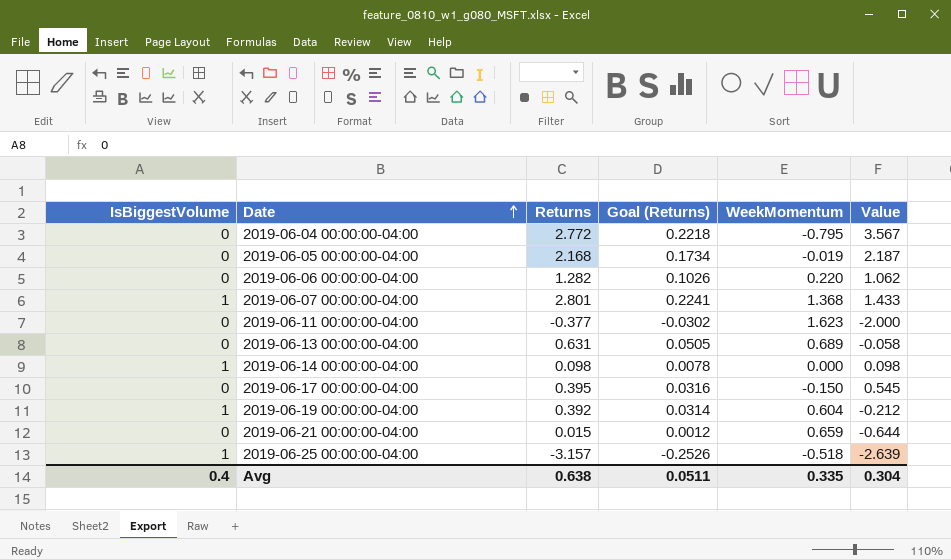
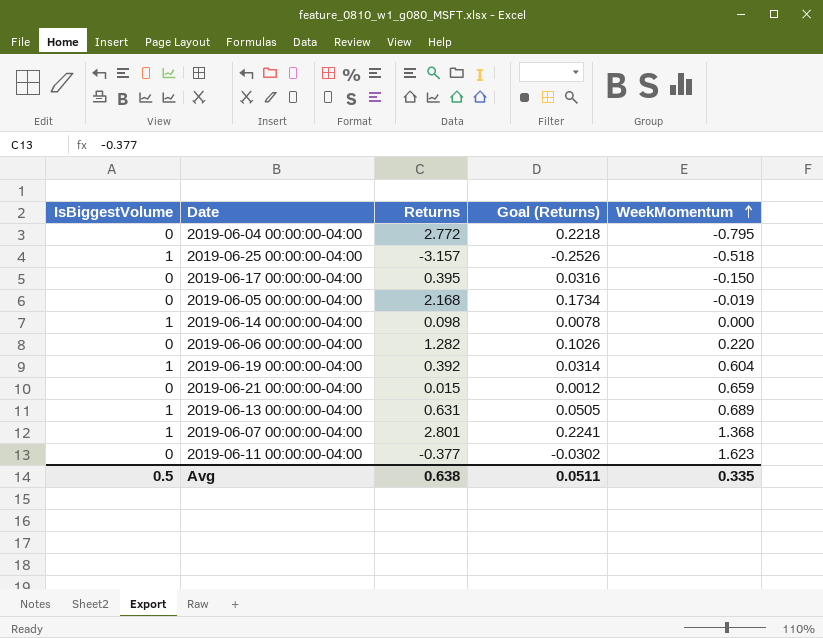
row order: Date ascending -> WeekMomentum ascending
column Value | formula: [Returns] - [WeekMomentum] -> none
2019-06-13 00:00:00-04:00 | IsBiggestVolume: 0 -> 1
Avg | IsBiggestVolume: 0.4 -> 0.5

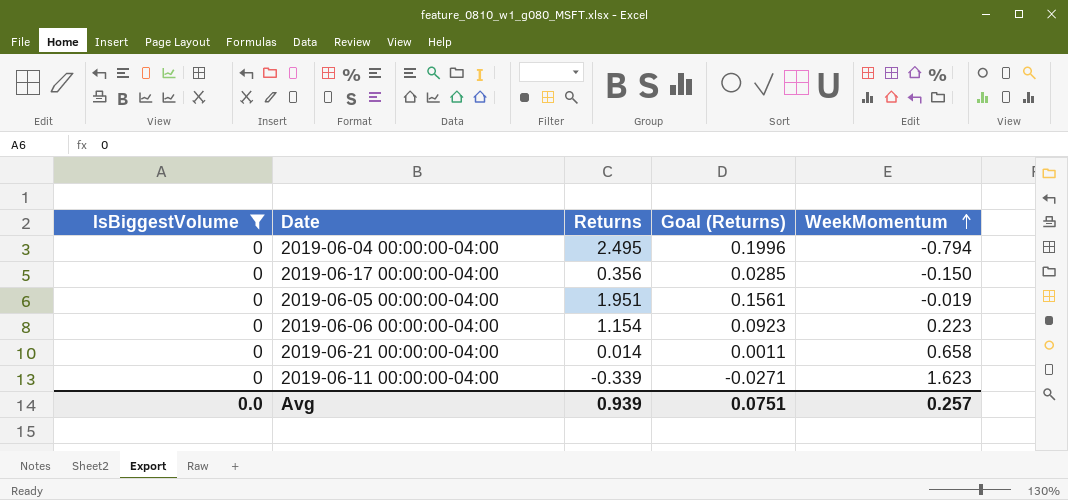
filter: none -> IsBiggestVolume = 0
2019-06-04 00:00:00-04:00 | Returns: 2.772 -> 2.495
2019-06-04 00:00:00-04:00 | Goal (Returns): 0.2218 -> 0.1996
2019-06-04 00:00:00-04:00 | WeekMomentum: -0.795 -> -0.794
2019-06-17 00:00:00-04:00 | Returns: 0.395 -> 0.356
2019-06-17 00:00:00-04:00 | Goal (Returns): 0.0316 -> 0.0285
2019-06-05 00:00:00-04:00 | Returns: 2.168 -> 1.951
2019-06-05 00:00:00-04:00 | Goal (Returns): 0.1734 -> 0.1561
2019-06-06 00:00:00-04:00 | Returns: 1.282 -> 1.154
2019-06-06 00:00:00-04:00 | Goal (Returns): 0.1026 -> 0.0923
2019-06-06 00:00:00-04:00 | WeekMomentum: 0.220 -> 0.223
2019-06-21 00:00:00-04:00 | Returns: 0.015 -> 0.014
2019-06-21 00:00:00-04:00 | Goal (Returns): 0.0012 -> 0.0011
2019-06-21 00:00:00-04:00 | WeekMomentum: 0.659 -> 0.658
2019-06-11 00:00:00-04:00 | Returns: -0.377 -> -0.339
2019-06-11 00:00:00-04:00 | Goal (Returns): -0.0302 -> -0.0271
Avg | IsBiggestVolume: 0.5 -> 0.0
Avg | Returns: 0.638 -> 0.939
Avg | Goal (Returns): 0.0511 -> 0.0751
Avg | WeekMomentum: 0.335 -> 0.257

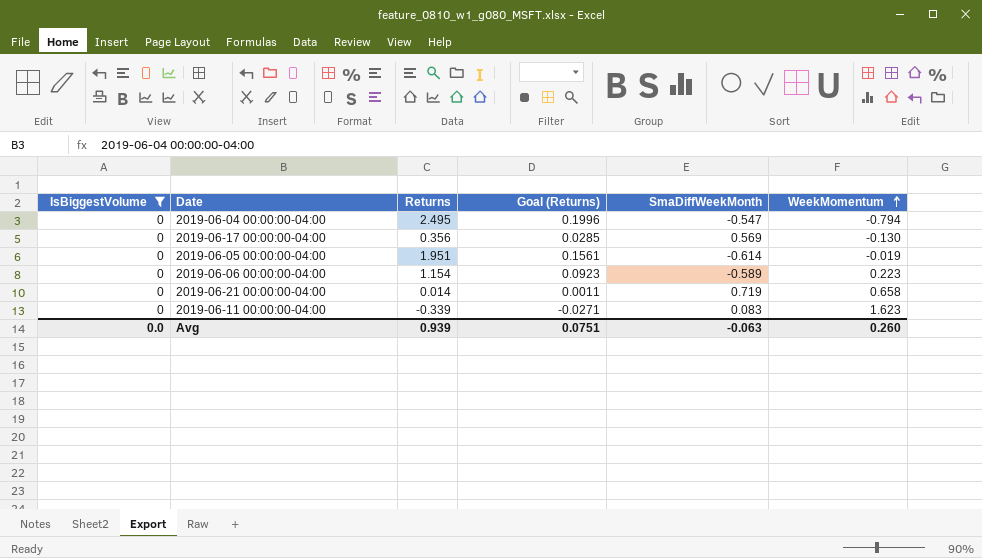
column SmaDiffWeekMonth | position: none -> 5
2019-06-17 00:00:00-04:00 | WeekMomentum: -0.150 -> -0.130
Avg | WeekMomentum: 0.257 -> 0.260

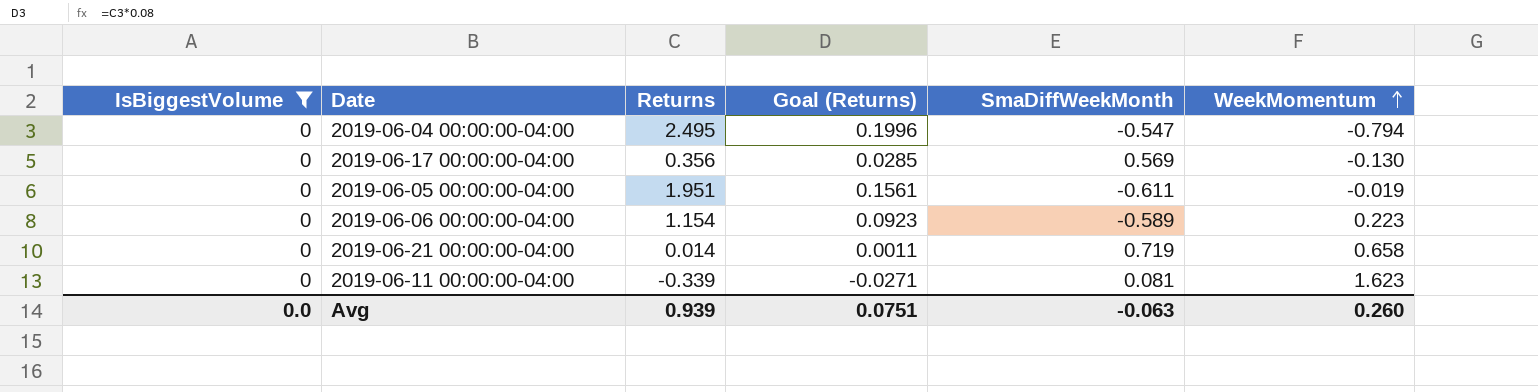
2019-06-05 00:00:00-04:00 | SmaDiffWeekMonth: -0.614 -> -0.611
2019-06-11 00:00:00-04:00 | SmaDiffWeekMonth: 0.083 -> 0.081

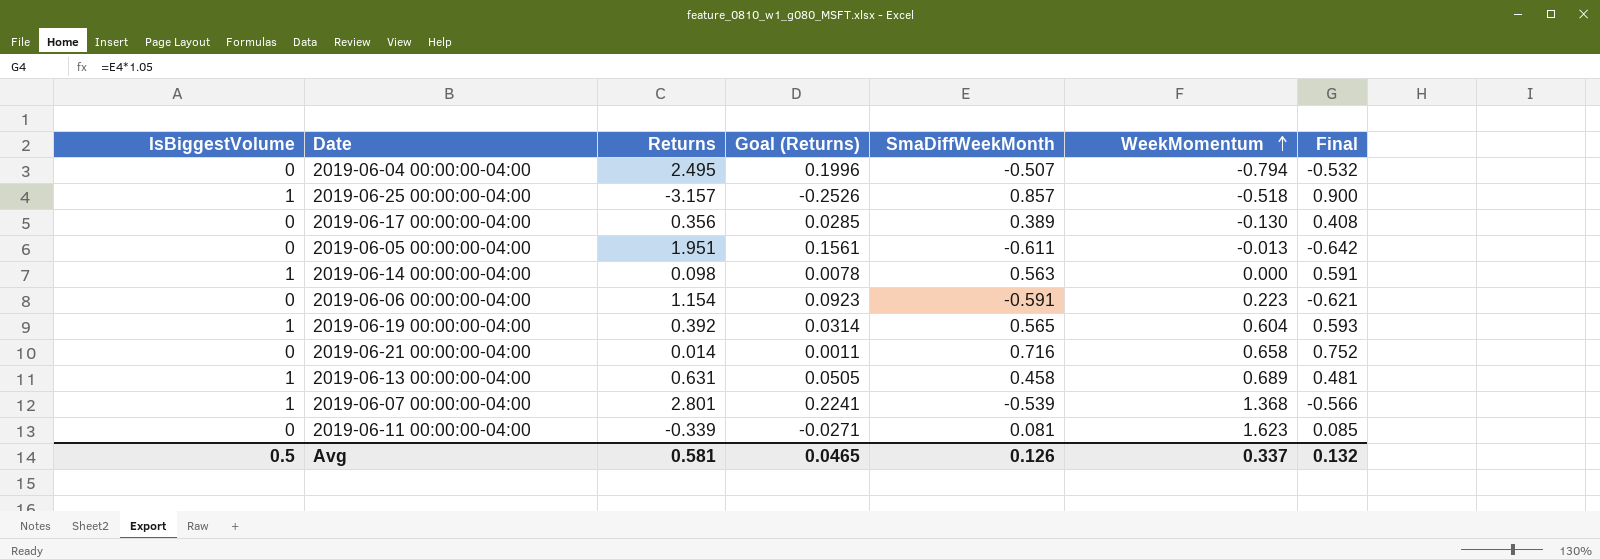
filter: IsBiggestVolume = 0 -> none
column Final | formula: none -> [SmaDiffWeekMonth] * 1.05
2019-06-04 00:00:00-04:00 | SmaDiffWeekMonth: -0.547 -> -0.507
2019-06-17 00:00:00-04:00 | SmaDiffWeekMonth: 0.569 -> 0.389
2019-06-05 00:00:00-04:00 | WeekMomentum: -0.019 -> -0.013
2019-06-06 00:00:00-04:00 | SmaDiffWeekMonth: -0.589 -> -0.591
2019-06-21 00:00:00-04:00 | SmaDiffWeekMonth: 0.719 -> 0.716
Avg | IsBiggestVolume: 0.0 -> 0.5
Avg | Returns: 0.939 -> 0.581
Avg | Goal (Returns): 0.0751 -> 0.0465
Avg | SmaDiffWeekMonth: -0.063 -> 0.126
Avg | WeekMomentum: 0.260 -> 0.337

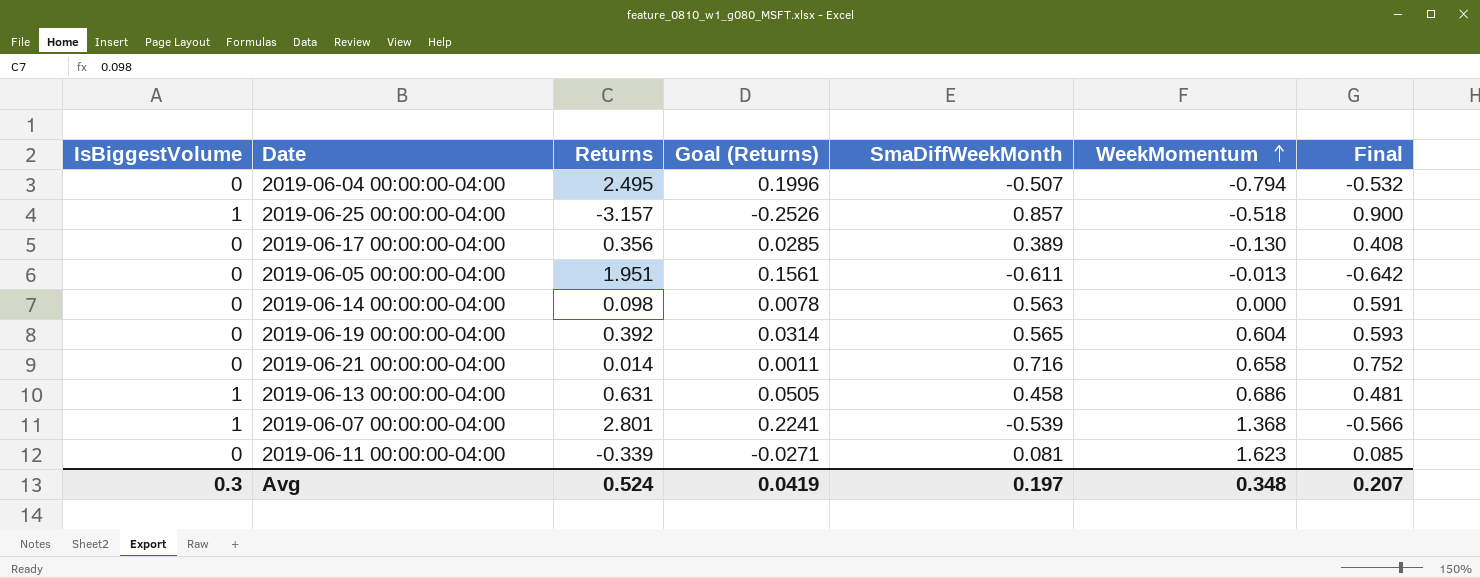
row 2019-06-06 00:00:00-04:00: 0 | 1.154 | 0.0923 | -0.591 | 0.223 | -0.621 -> none
2019-06-14 00:00:00-04:00 | IsBiggestVolume: 1 -> 0
2019-06-19 00:00:00-04:00 | IsBiggestVolume: 1 -> 0
2019-06-13 00:00:00-04:00 | WeekMomentum: 0.689 -> 0.686
Avg | IsBiggestVolume: 0.5 -> 0.3
Avg | Returns: 0.581 -> 0.524
Avg | Goal (Returns): 0.0465 -> 0.0419
Avg | SmaDiffWeekMonth: 0.126 -> 0.197
Avg | WeekMomentum: 0.337 -> 0.348
Avg | Final: 0.132 -> 0.207

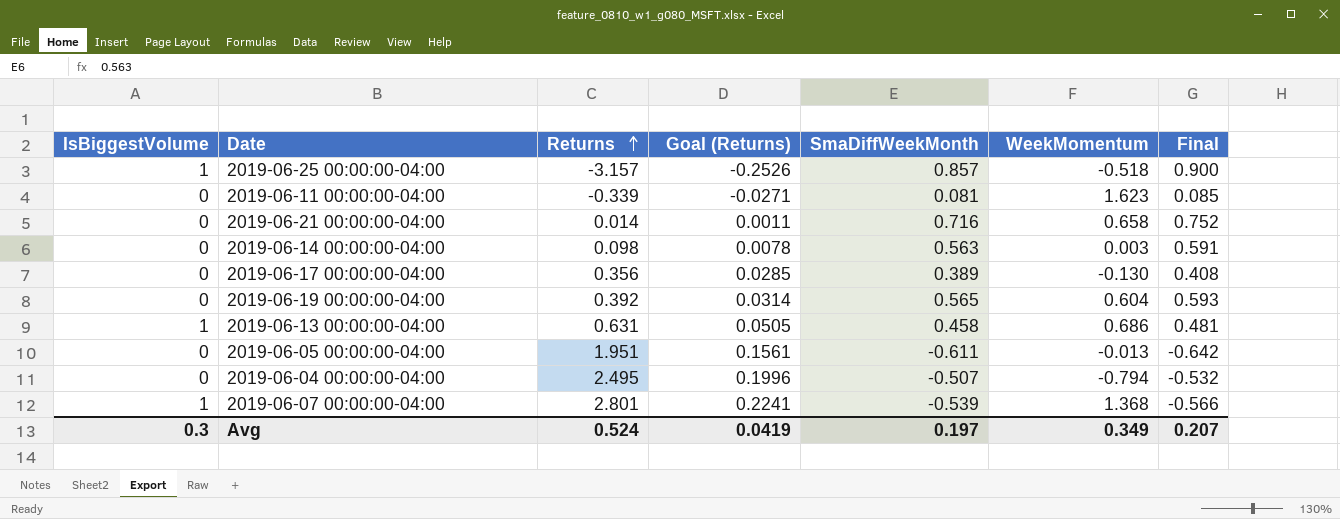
row order: WeekMomentum ascending -> Returns ascending
2019-06-14 00:00:00-04:00 | WeekMomentum: 0.000 -> 0.003
Avg | WeekMomentum: 0.348 -> 0.349

